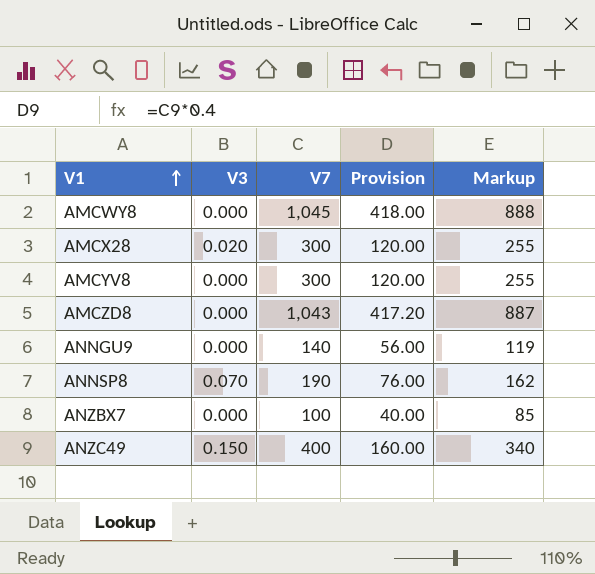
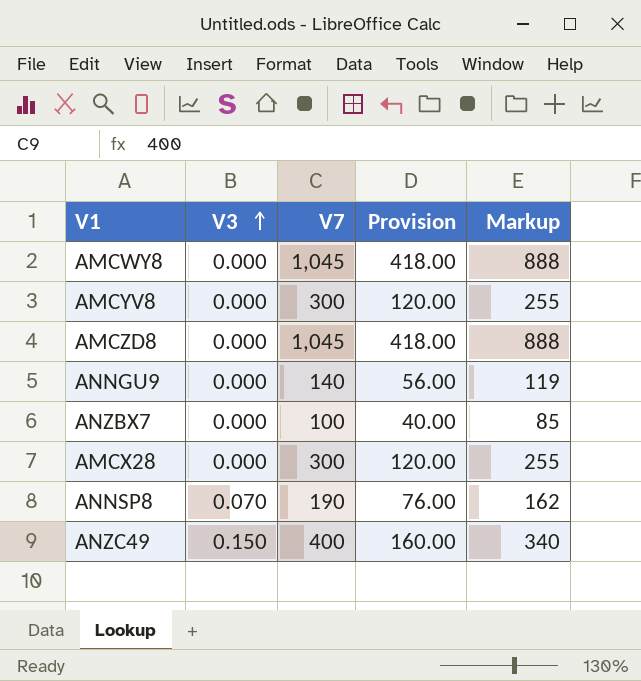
row order: V1 ascending -> V3 ascending
AMCZD8 | V7: 1,043 -> 1,045
AMCZD8 | Provision: 417.20 -> 418.00
AMCZD8 | Markup: 887 -> 888
AMCX28 | V3: 0.020 -> 0.000

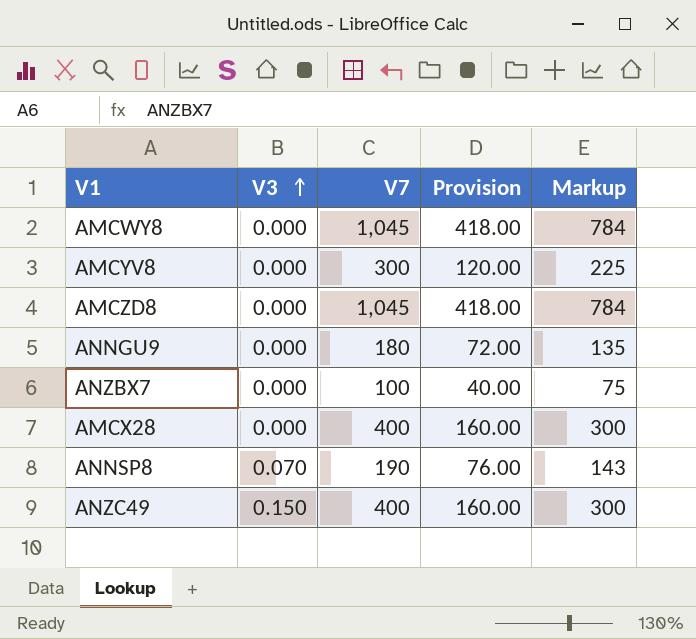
column Markup | formula: [V7] * 0.85 -> [V7] * 0.75
ANNGU9 | V7: 140 -> 180
ANNGU9 | Provision: 56.00 -> 72.00
AMCX28 | V7: 300 -> 400
AMCX28 | Provision: 120.00 -> 160.00

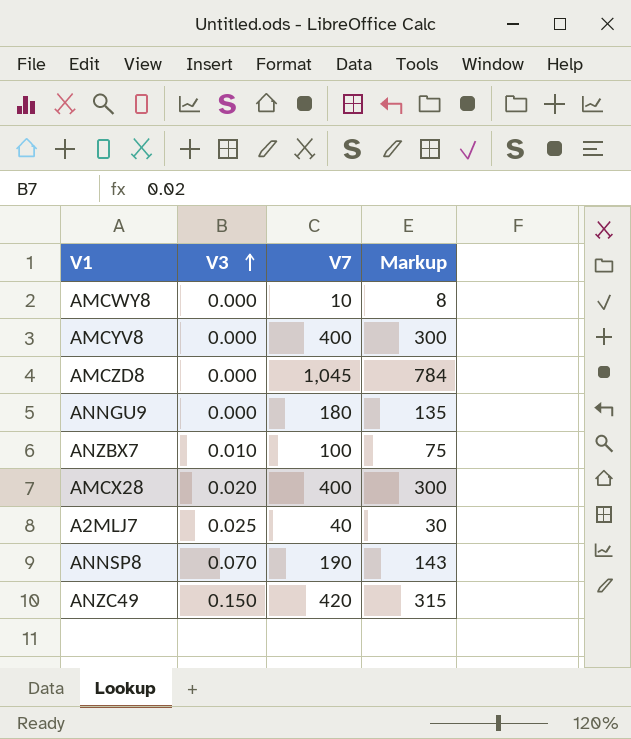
column Provision | formula: [V7] * 0.4 -> none
AMCWY8 | V7: 1,045 -> 10
AMCWY8 | Markup: 784 -> 8
AMCYV8 | V7: 300 -> 400
AMCYV8 | Markup: 225 -> 300
ANZBX7 | V3: 0.000 -> 0.010
AMCX28 | V3: 0.000 -> 0.020
row A2MLJ7: none -> 0.025 | 40 | 30
ANZC49 | V7: 400 -> 420
ANZC49 | Markup: 300 -> 315

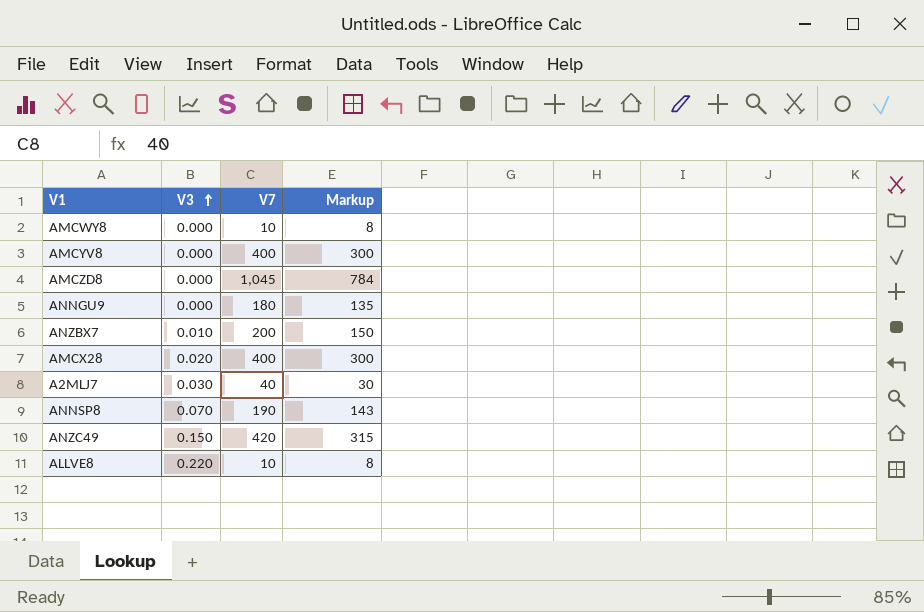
ANZBX7 | V7: 100 -> 200
ANZBX7 | Markup: 75 -> 150
A2MLJ7 | V3: 0.025 -> 0.030
row ALLVE8: none -> 0.220 | 10 | 8

